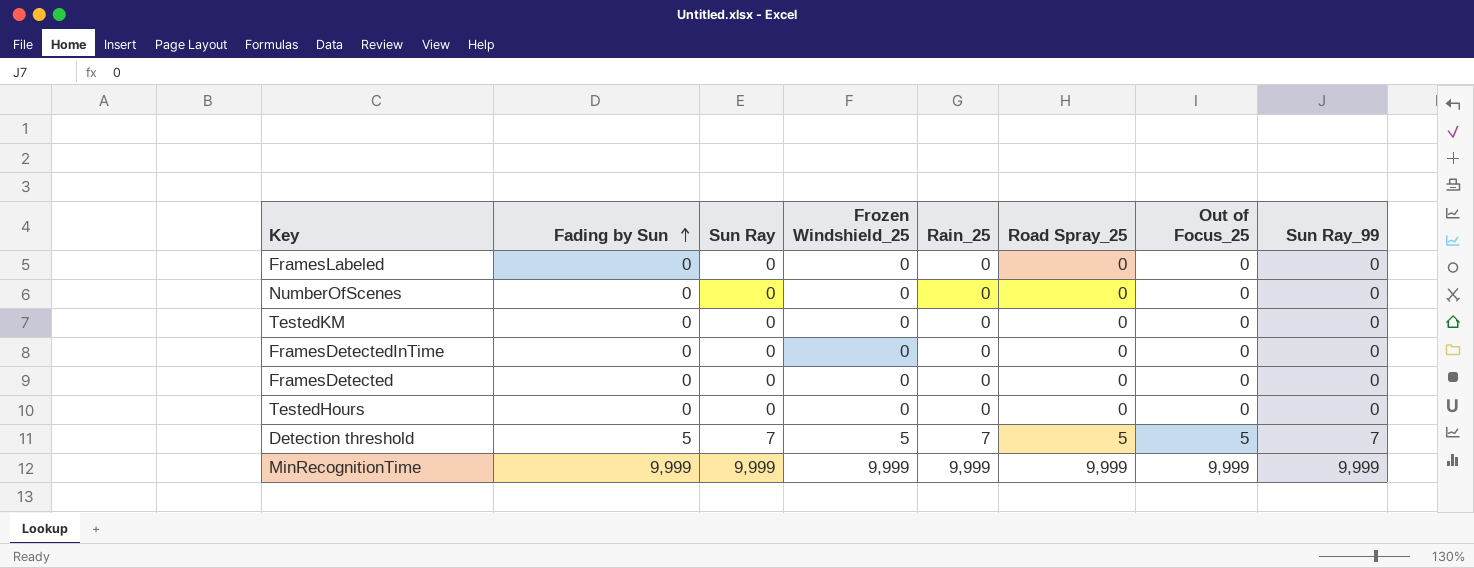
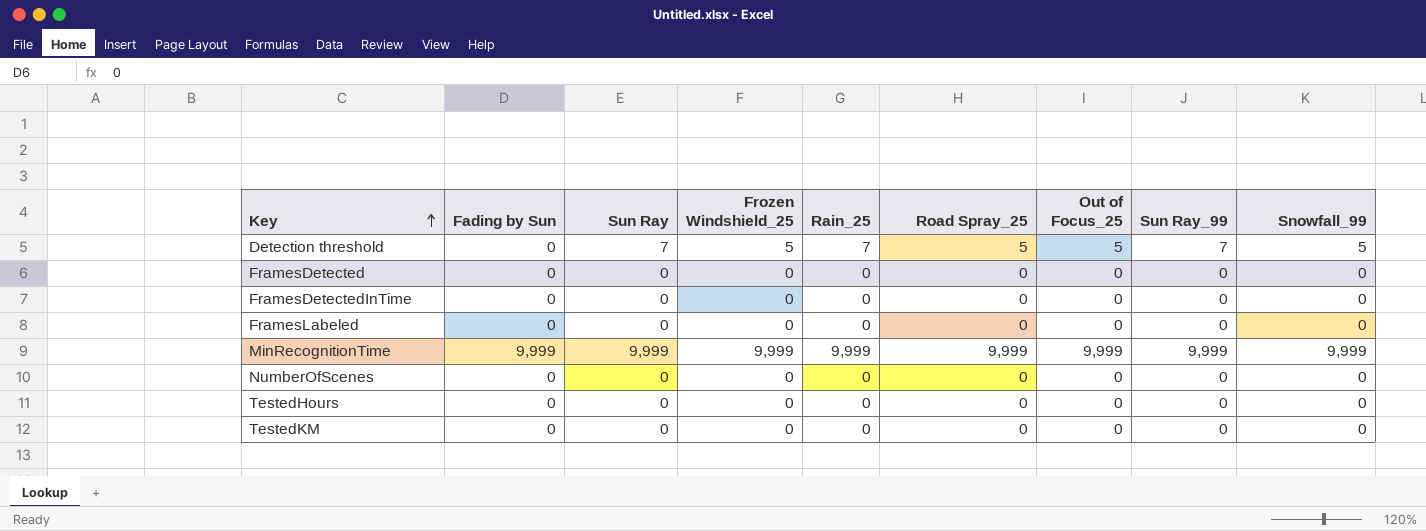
row order: Fading by Sun ascending -> Key ascending
column Snowfall_99 | position: none -> 9
Detection threshold | Fading by Sun: 5 -> 0

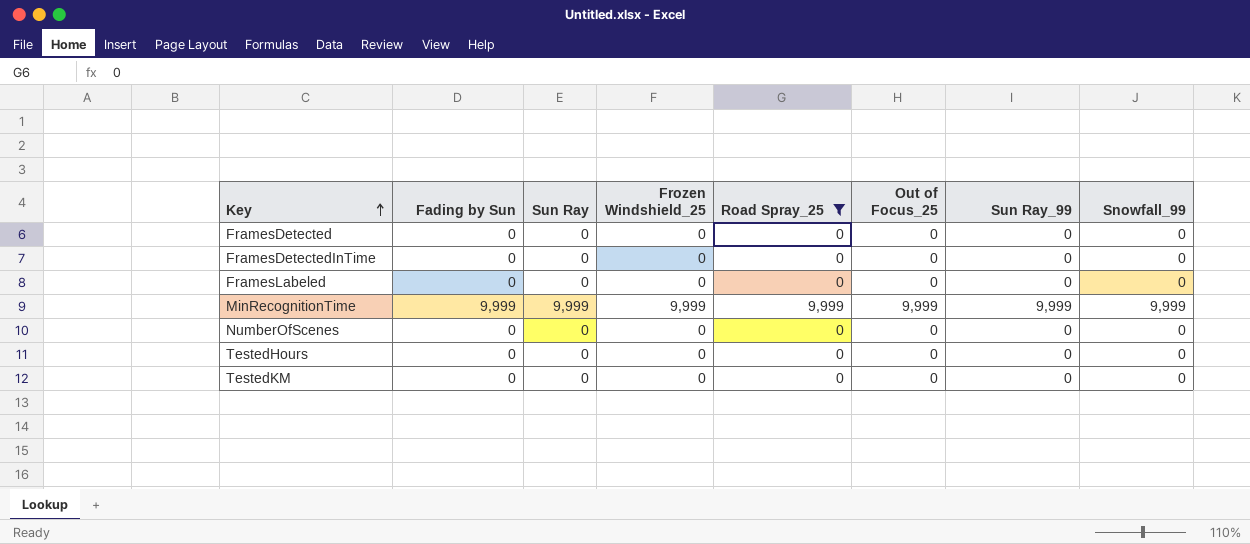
filter: none -> Road Spray_25 != 5
column Rain_25 | position: 5 -> none

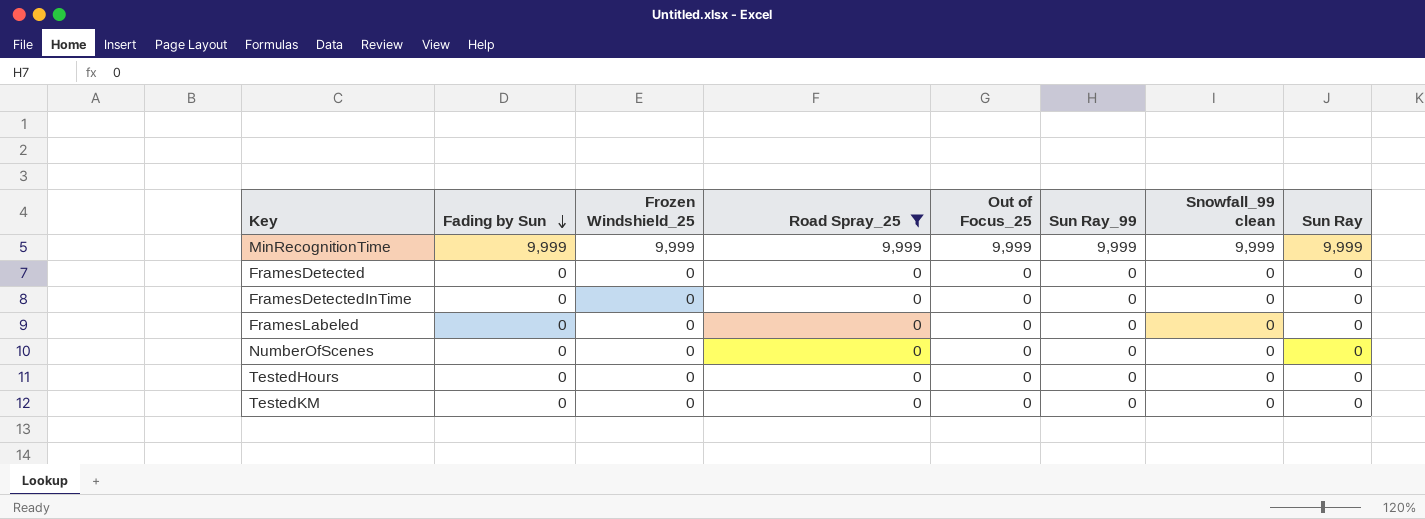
row order: Key ascending -> Fading by Sun descending
column name: Snowfall_99 -> Snowfall_99 clean
column Sun Ray | position: 3 -> 8

